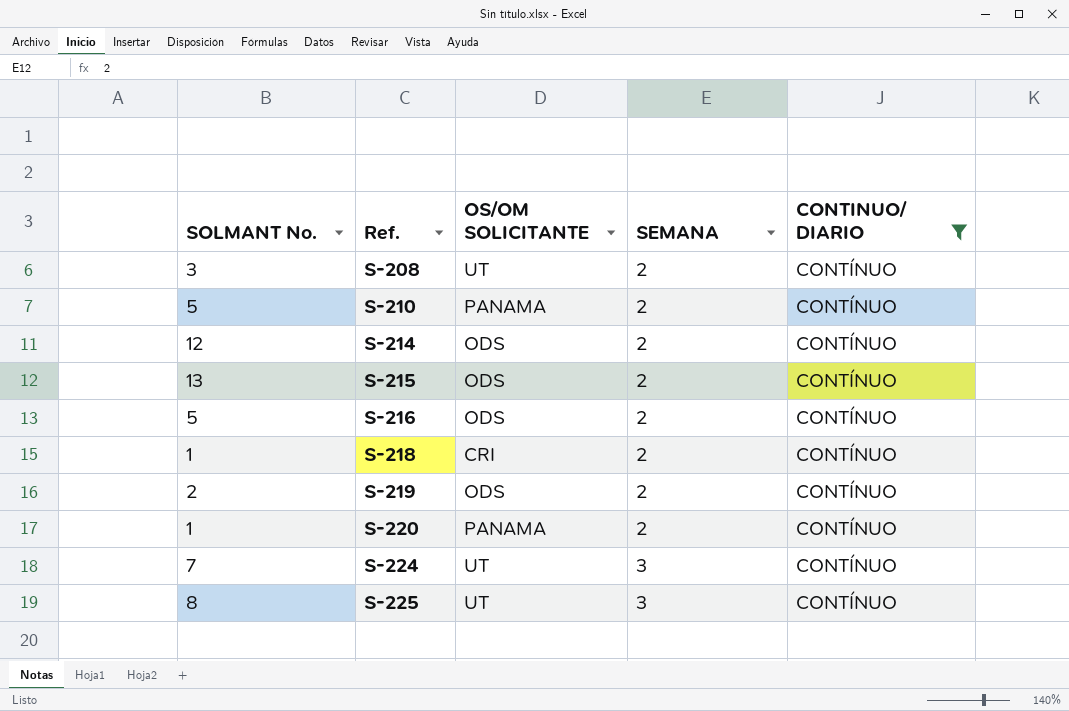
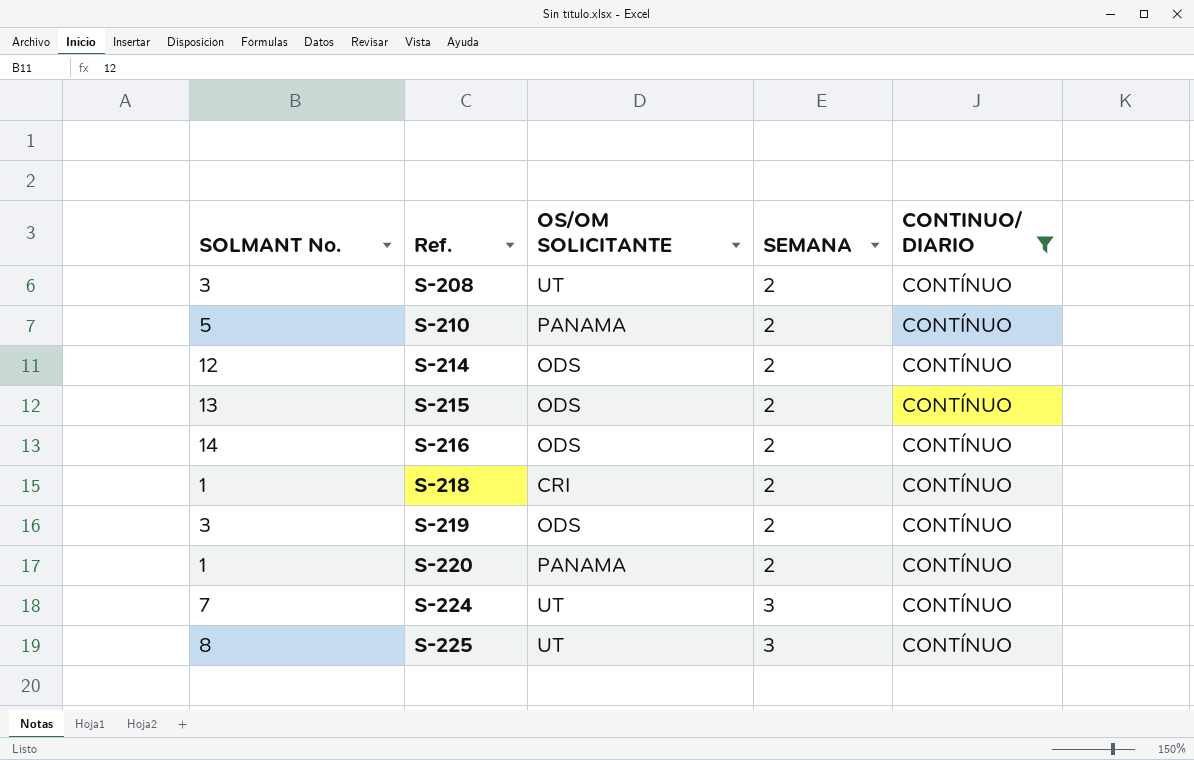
S-216 | SOLMANT No.: 5 -> 14
S-219 | SOLMANT No.: 2 -> 3

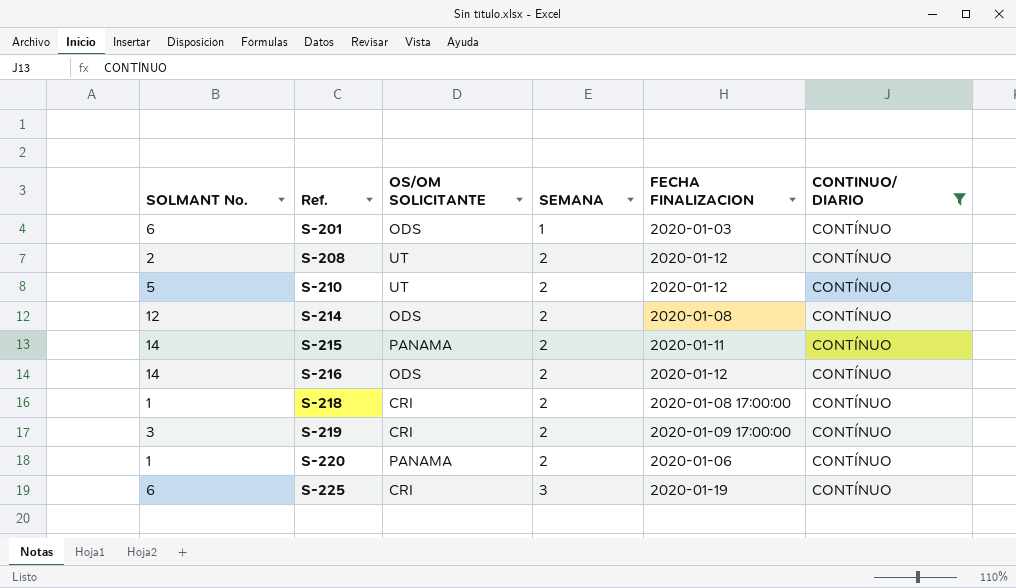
column FECHA FINALIZACION | position: none -> 5
row S-224: 7 | UT | 3 | CONTÍNUO -> none
row S-201: none -> 6 | ODS | 1 | 2020-01-03 | CONTÍNUO
S-208 | SOLMANT No.: 3 -> 2
S-210 | OS/OM SOLICITANTE: PANAMA -> UT
S-215 | SOLMANT No.: 13 -> 14
S-215 | OS/OM SOLICITANTE: ODS -> PANAMA
S-219 | OS/OM SOLICITANTE: ODS -> CRI
S-225 | SOLMANT No.: 8 -> 6
S-225 | OS/OM SOLICITANTE: UT -> CRI

